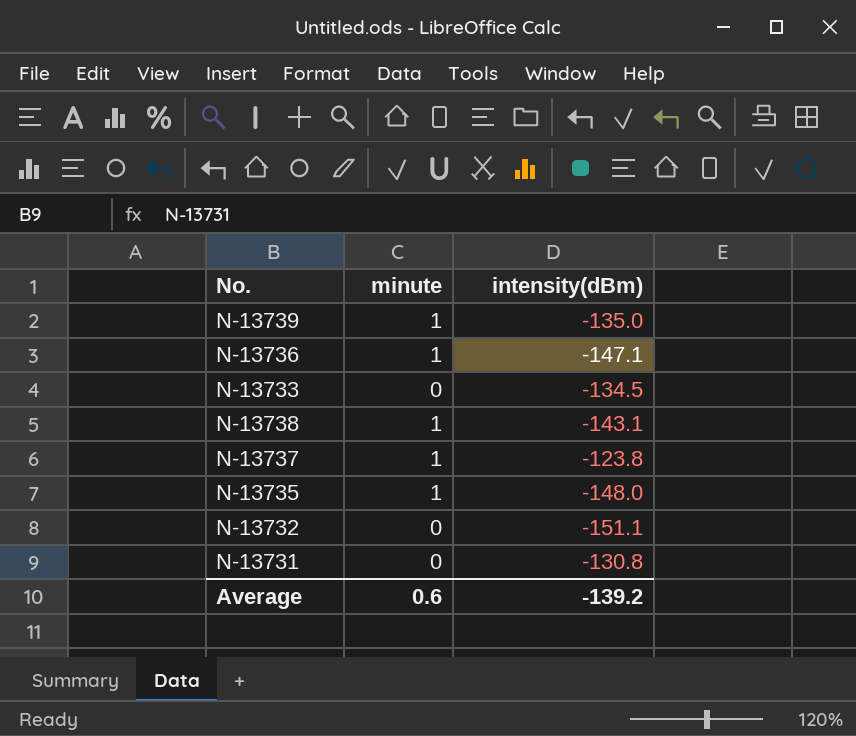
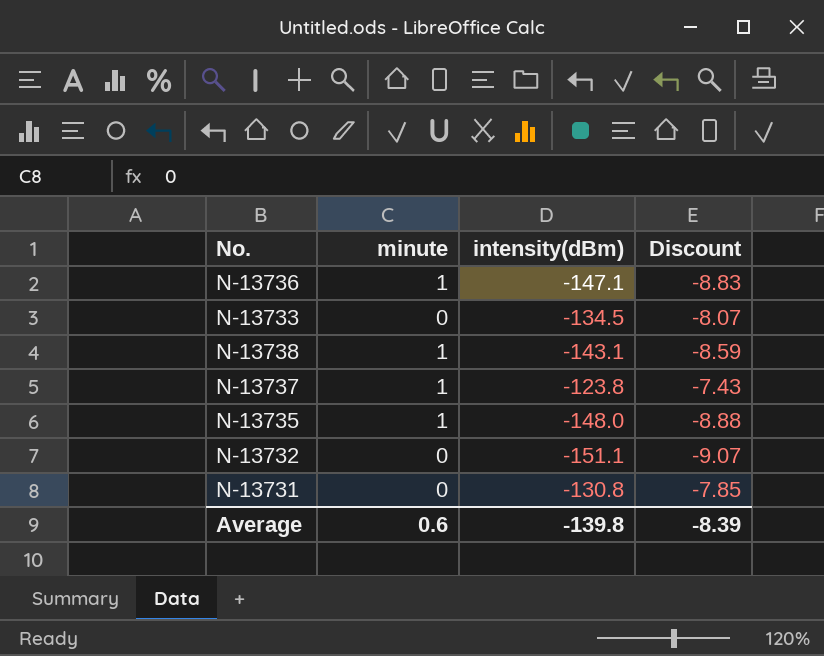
column Discount | formula: none -> [intensity(dBm)] * 0.06
row N-13739: 1 | -135.0 -> none
Average | intensity(dBm): -139.2 -> -139.8

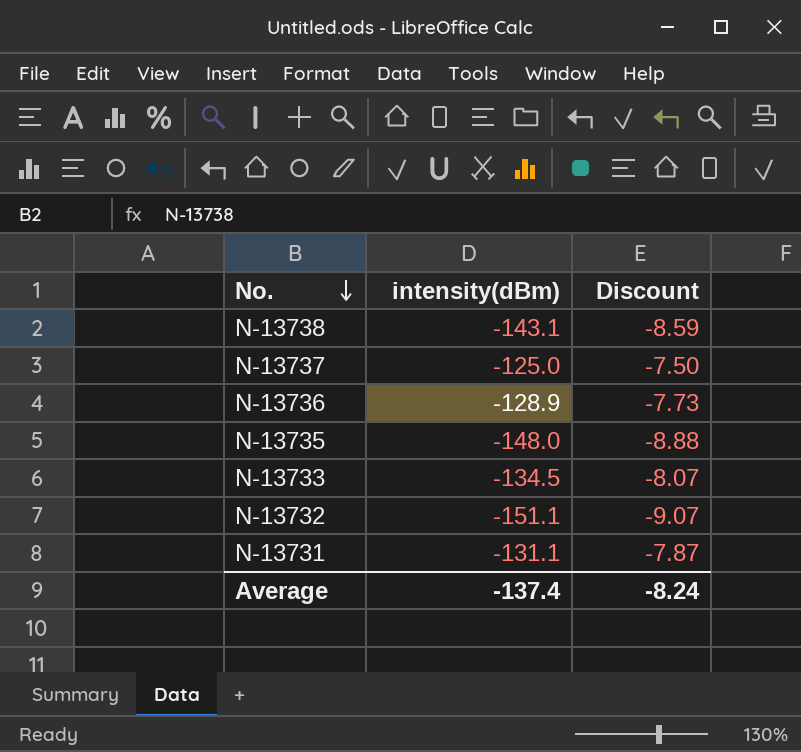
row order: none -> No. descending
column minute | position: 2 -> none
N-13737 | intensity(dBm): -123.8 -> -125.0
N-13737 | Discount: -7.43 -> -7.50
N-13736 | intensity(dBm): -147.1 -> -128.9
N-13736 | Discount: -8.83 -> -7.73
N-13731 | intensity(dBm): -130.8 -> -131.1
N-13731 | Discount: -7.85 -> -7.87
Average | intensity(dBm): -139.8 -> -137.4
Average | Discount: -8.39 -> -8.24

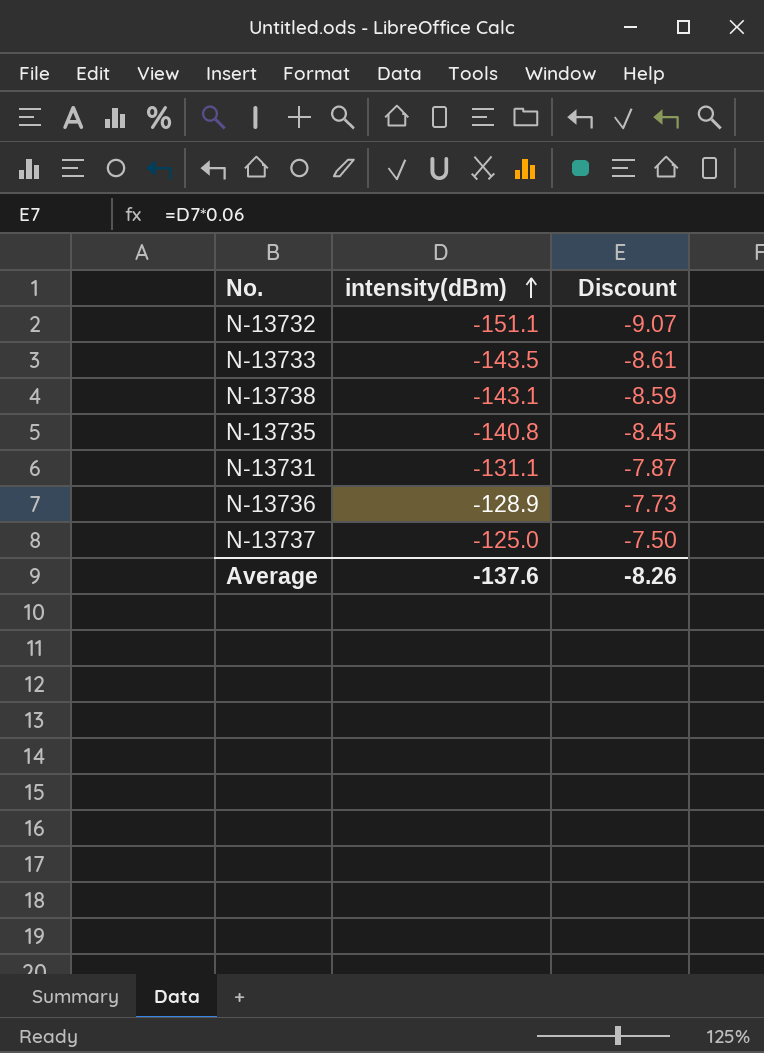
row order: No. descending -> intensity(dBm) ascending
N-13733 | intensity(dBm): -134.5 -> -143.5
N-13733 | Discount: -8.07 -> -8.61
N-13735 | intensity(dBm): -148.0 -> -140.8
N-13735 | Discount: -8.88 -> -8.45
Average | intensity(dBm): -137.4 -> -137.6
Average | Discount: -8.24 -> -8.26

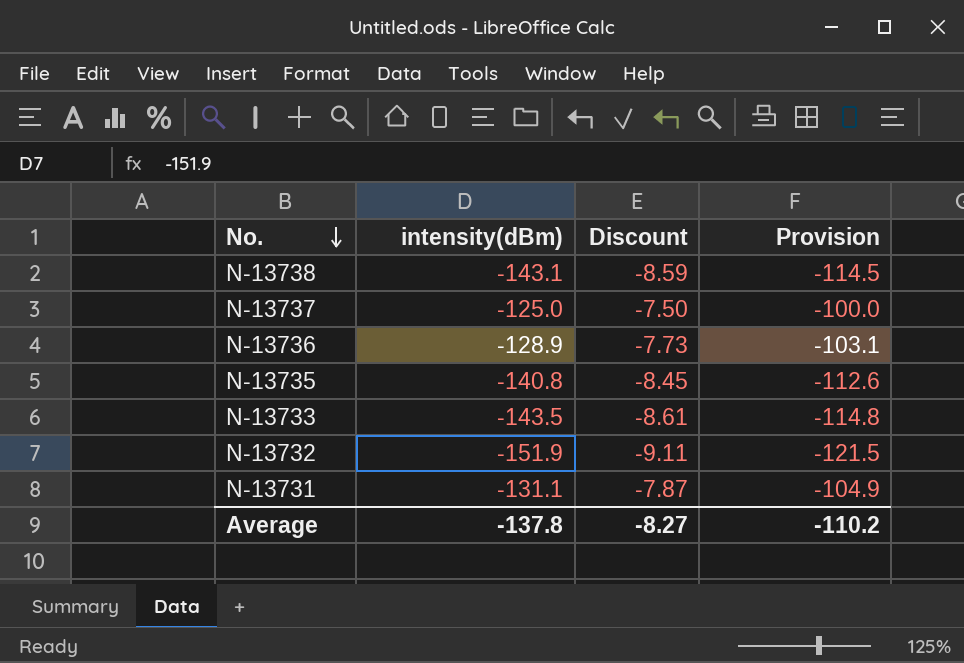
row order: intensity(dBm) ascending -> No. descending
column Provision | formula: none -> [intensity(dBm)] * 0.8
N-13732 | intensity(dBm): -151.1 -> -151.9
N-13732 | Discount: -9.07 -> -9.11
Average | intensity(dBm): -137.6 -> -137.8
Average | Discount: -8.26 -> -8.27

